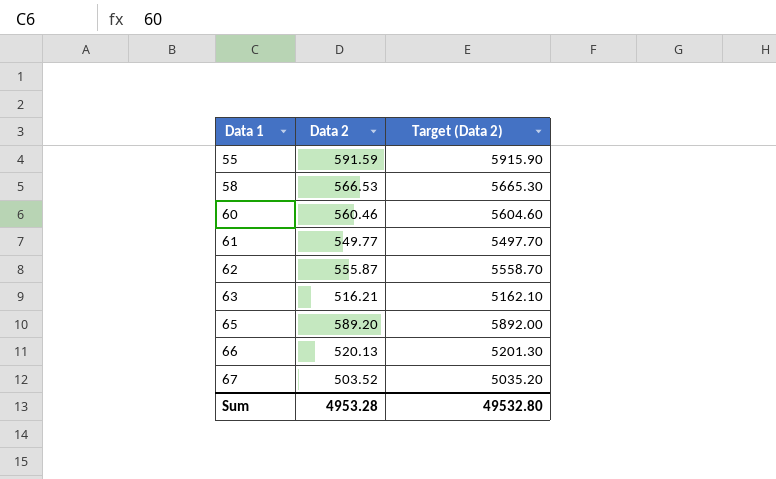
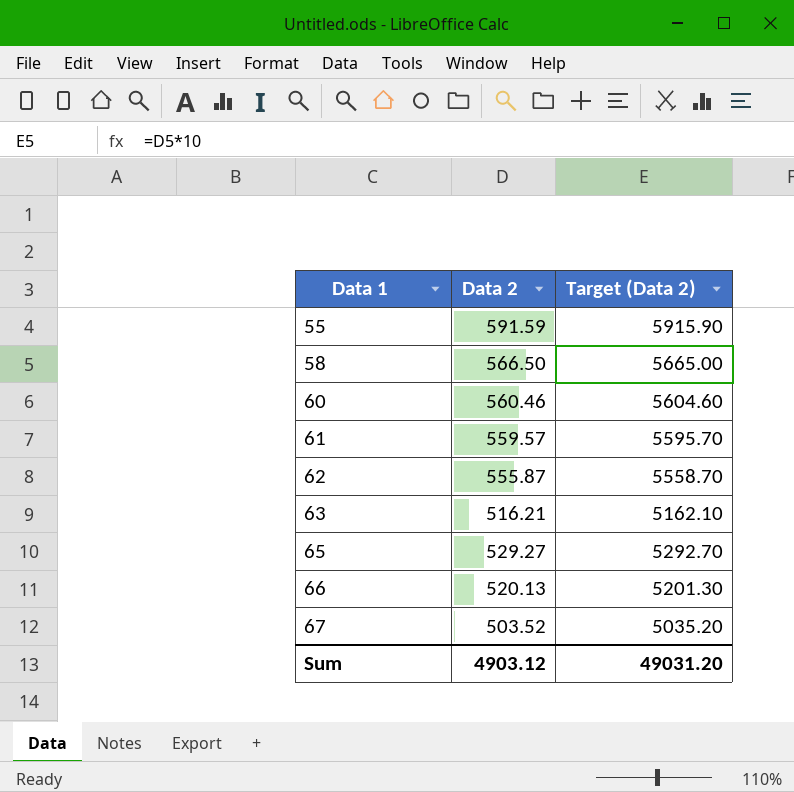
58 | Data 2: 566.53 -> 566.50
58 | Target (Data 2): 5665.30 -> 5665.00
61 | Data 2: 549.77 -> 559.57
61 | Target (Data 2): 5497.70 -> 5595.70
65 | Data 2: 589.20 -> 529.27
65 | Target (Data 2): 5892.00 -> 5292.70
Sum | Data 2: 4953.28 -> 4903.12
Sum | Target (Data 2): 49532.80 -> 49031.20

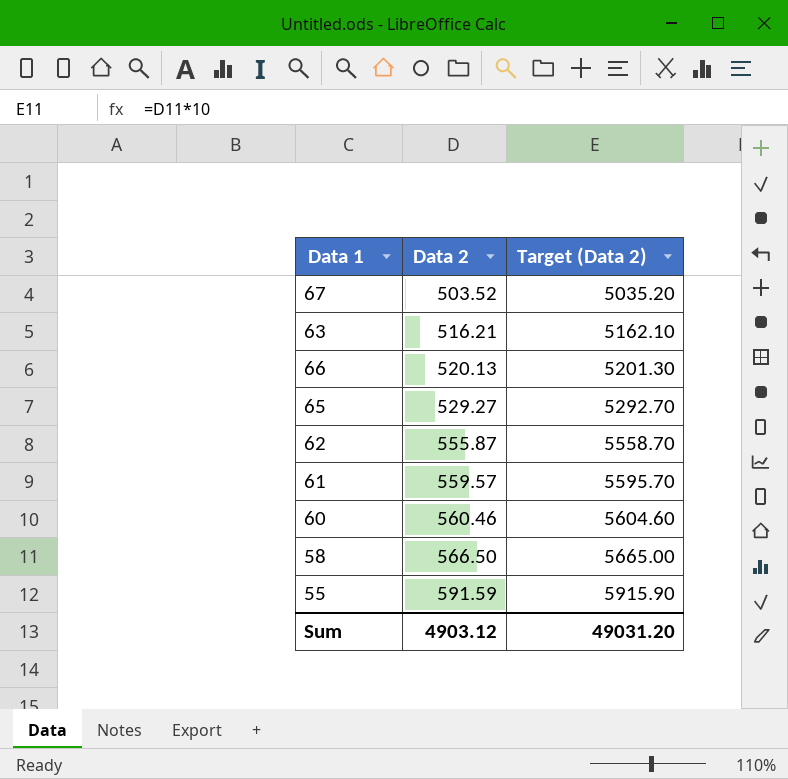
row order: Data 1 ascending -> Data 2 ascending

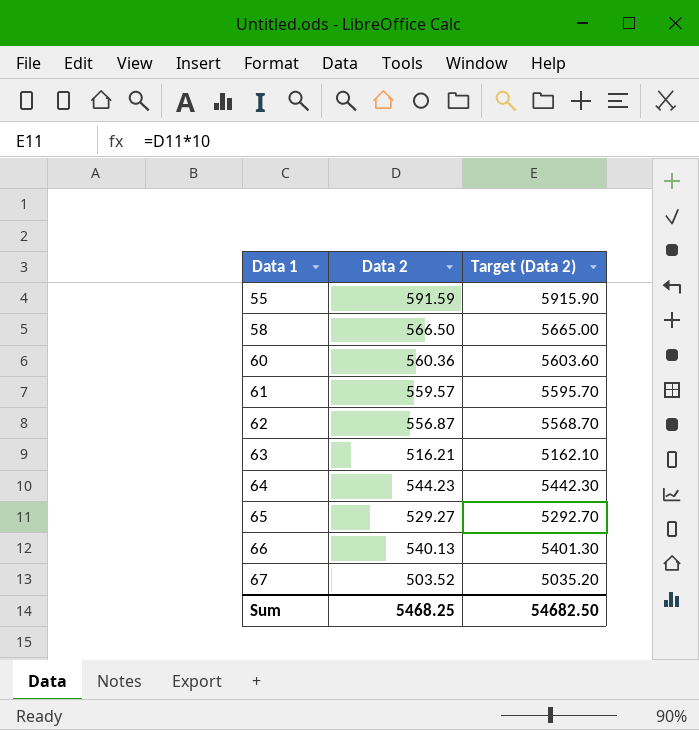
row order: Data 2 ascending -> Data 1 ascending
60 | Data 2: 560.46 -> 560.36
60 | Target (Data 2): 5604.60 -> 5603.60
62 | Data 2: 555.87 -> 556.87
62 | Target (Data 2): 5558.70 -> 5568.70
row 64: none -> 544.23 | 5442.30
66 | Data 2: 520.13 -> 540.13
66 | Target (Data 2): 5201.30 -> 5401.30
Sum | Data 2: 4903.12 -> 5468.25
Sum | Target (Data 2): 49031.20 -> 54682.50

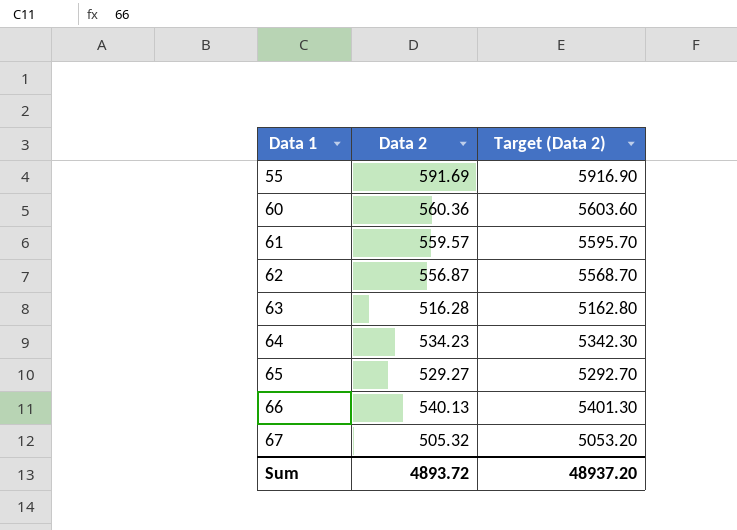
row 58: 566.50 | 5665.00 -> none
55 | Data 2: 591.59 -> 591.69
55 | Target (Data 2): 5915.90 -> 5916.90
63 | Data 2: 516.21 -> 516.28
63 | Target (Data 2): 5162.10 -> 5162.80
64 | Data 2: 544.23 -> 534.23
64 | Target (Data 2): 5442.30 -> 5342.30
67 | Data 2: 503.52 -> 505.32
67 | Target (Data 2): 5035.20 -> 5053.20
Sum | Data 2: 5468.25 -> 4893.72
Sum | Target (Data 2): 54682.50 -> 48937.20

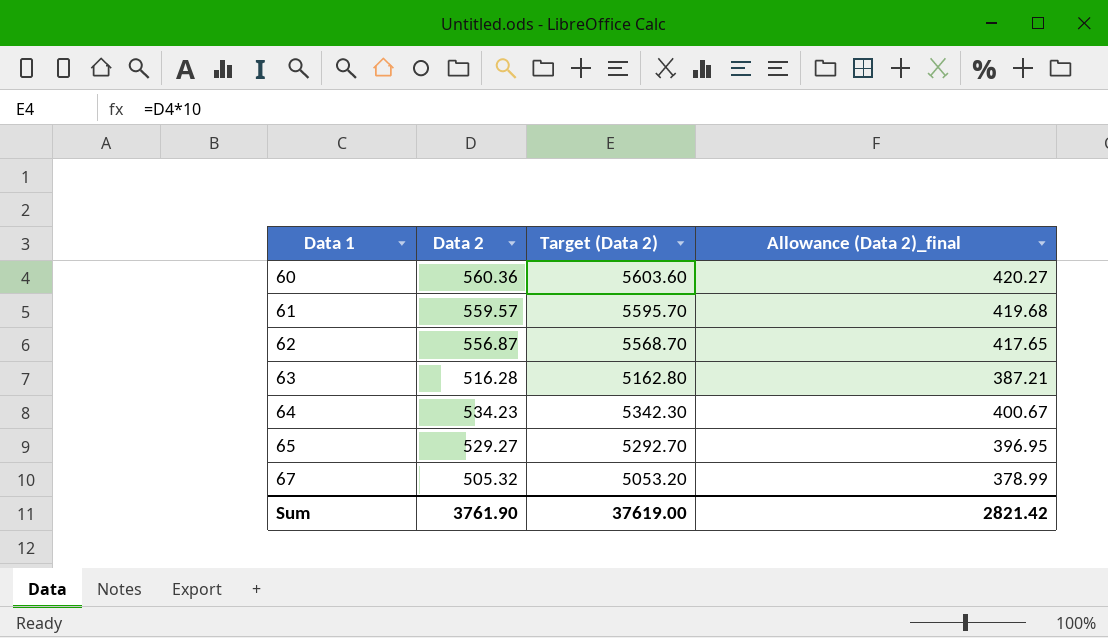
column Allowance (Data 2)_final | formula: none -> [Data 2] * 0.75
row 55: 591.69 | 5916.90 -> none
row 66: 540.13 | 5401.30 -> none
Sum | Data 2: 4893.72 -> 3761.90
Sum | Target (Data 2): 48937.20 -> 37619.00

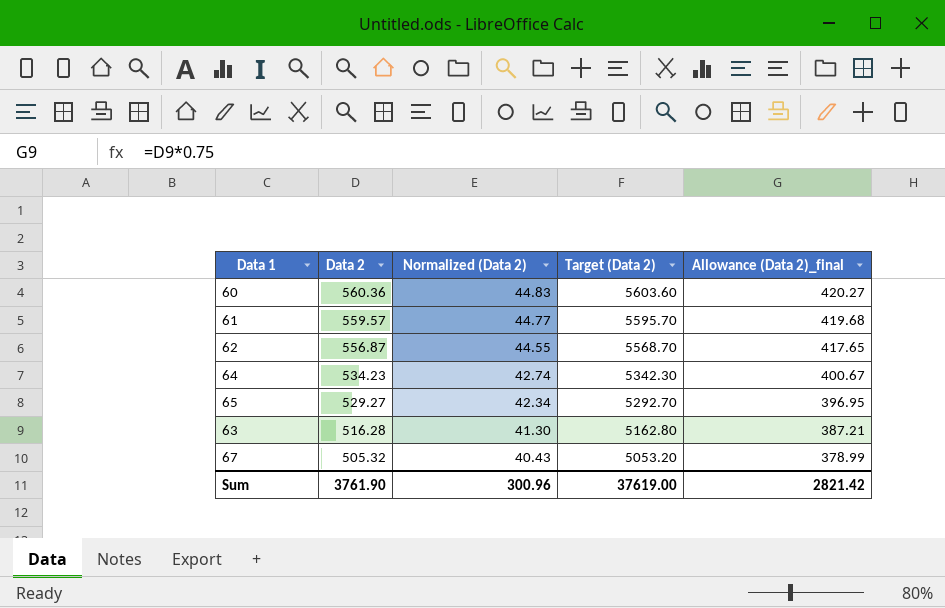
row order: Data 1 ascending -> Data 2 descending
column Normalized (Data 2) | formula: none -> [Data 2] * 0.08

